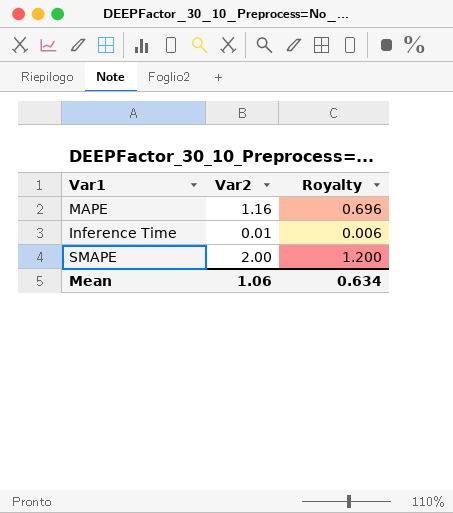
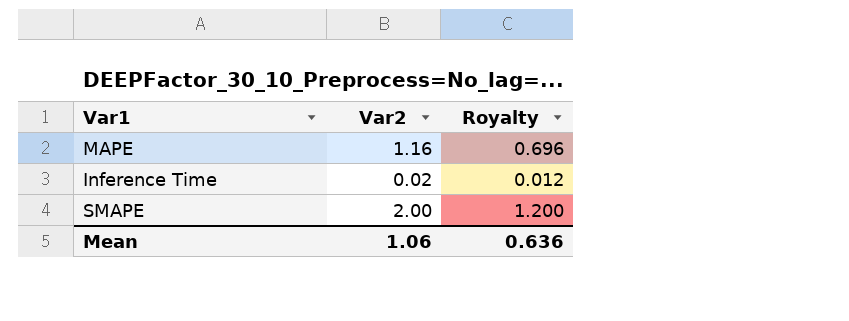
Inference Time | Var2: 0.01 -> 0.02
Inference Time | Royalty: 0.006 -> 0.012
Mean | Royalty: 0.634 -> 0.636

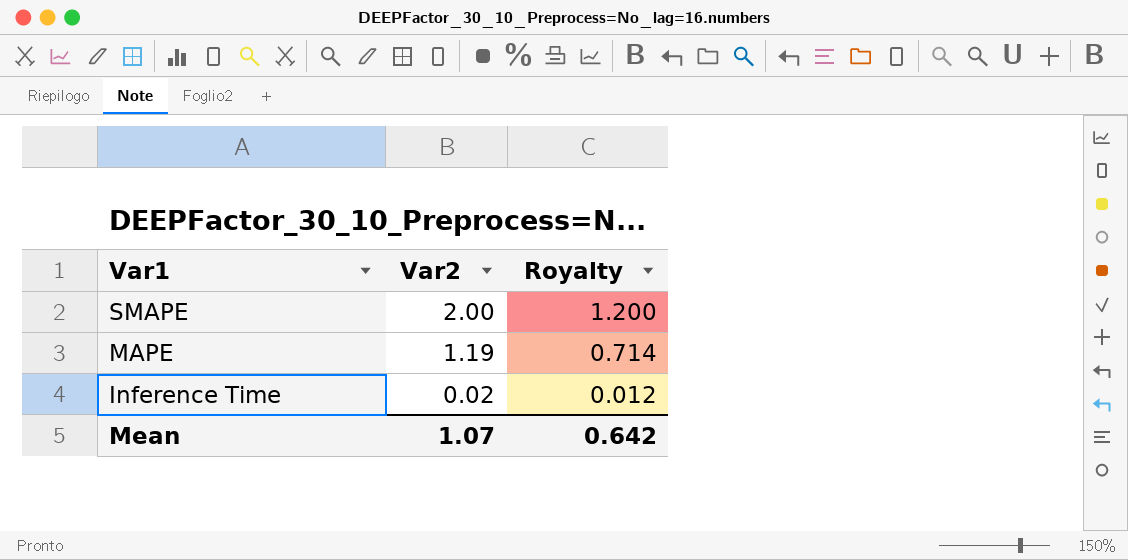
row order: none -> Var1 descending
MAPE | Var2: 1.16 -> 1.19
MAPE | Royalty: 0.696 -> 0.714
Mean | Var2: 1.06 -> 1.07
Mean | Royalty: 0.636 -> 0.642

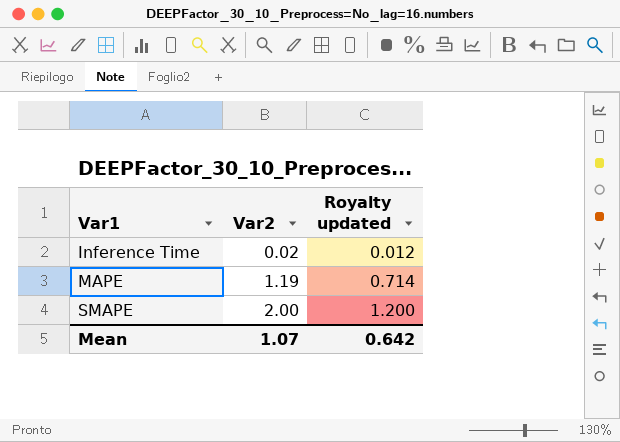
row order: Var1 descending -> Var1 ascending
column name: Royalty -> Royalty updated

